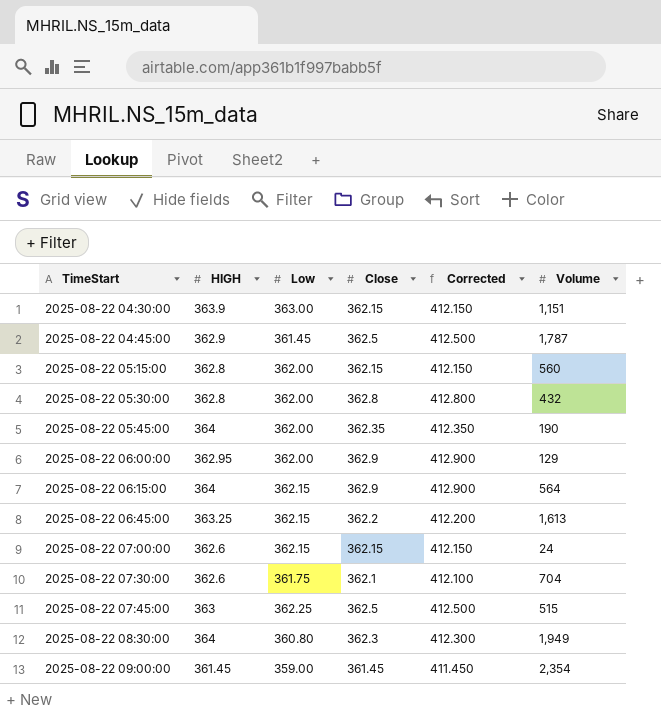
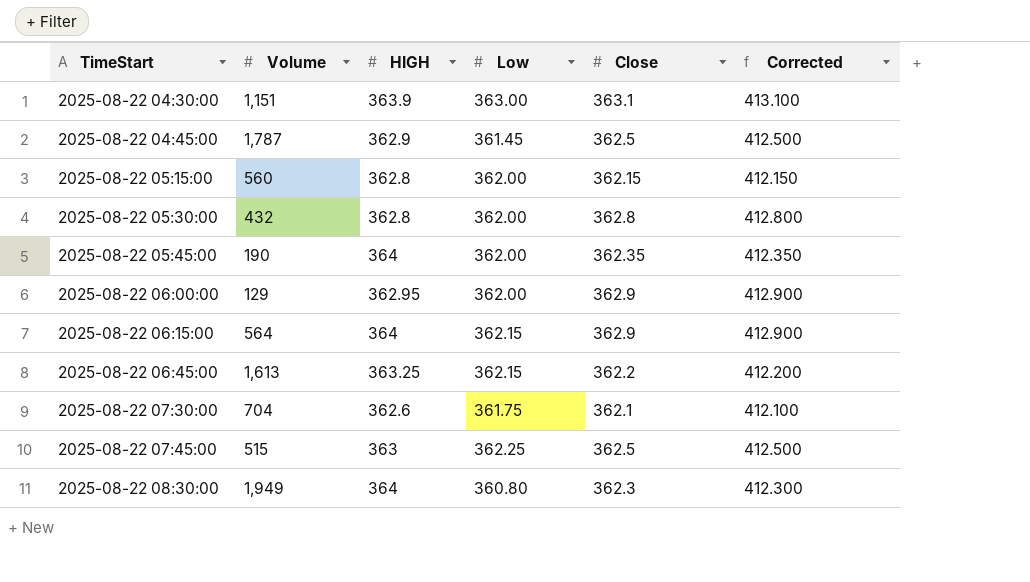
column Volume | position: 6 -> 2
row 2025-08-22 07:00:00: 362.6 | 362.15 | 362.15 | 412.150 | 24 -> none
row 2025-08-22 09:00:00: 361.45 | 359.00 | 361.45 | 411.450 | 2,354 -> none
2025-08-22 04:30:00 | Close: 362.15 -> 363.1
2025-08-22 04:30:00 | Corrected: 412.150 -> 413.100

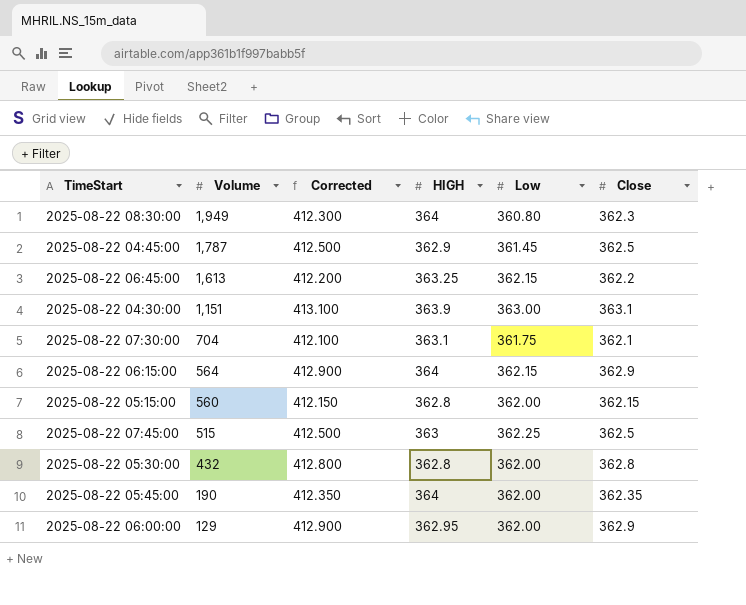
row order: TimeStart ascending -> Volume descending
column Corrected | position: 6 -> 3
2025-08-22 07:30:00 | HIGH: 362.6 -> 363.1

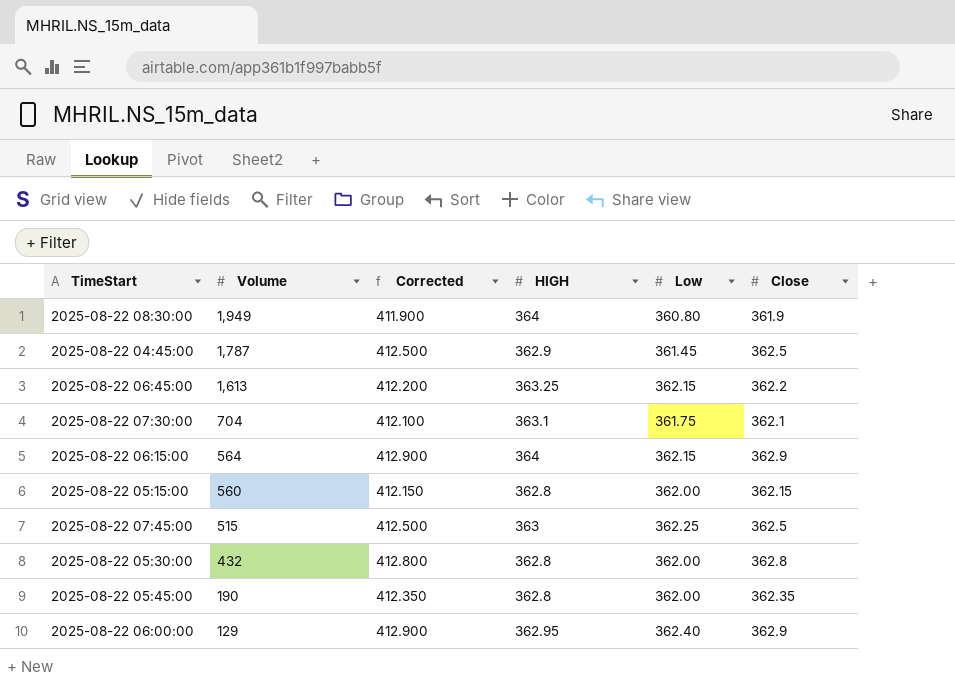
row 2025-08-22 04:30:00: 1,151 | 413.100 | 363.9 | 363.00 | 363.1 -> none
2025-08-22 08:30:00 | Corrected: 412.300 -> 411.900
2025-08-22 08:30:00 | Close: 362.3 -> 361.9
2025-08-22 05:45:00 | HIGH: 364 -> 362.8
2025-08-22 06:00:00 | Low: 362.00 -> 362.40

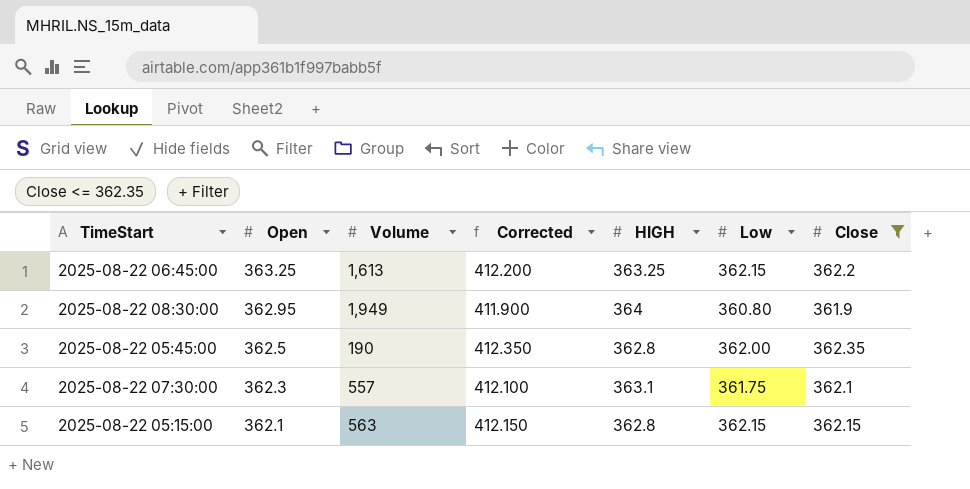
filter: none -> Close <= 362.35
row order: Volume descending -> Open descending
column Open | position: none -> 2
2025-08-22 07:30:00 | Volume: 704 -> 557
2025-08-22 05:15:00 | Volume: 560 -> 563
2025-08-22 05:15:00 | Low: 362.00 -> 362.15

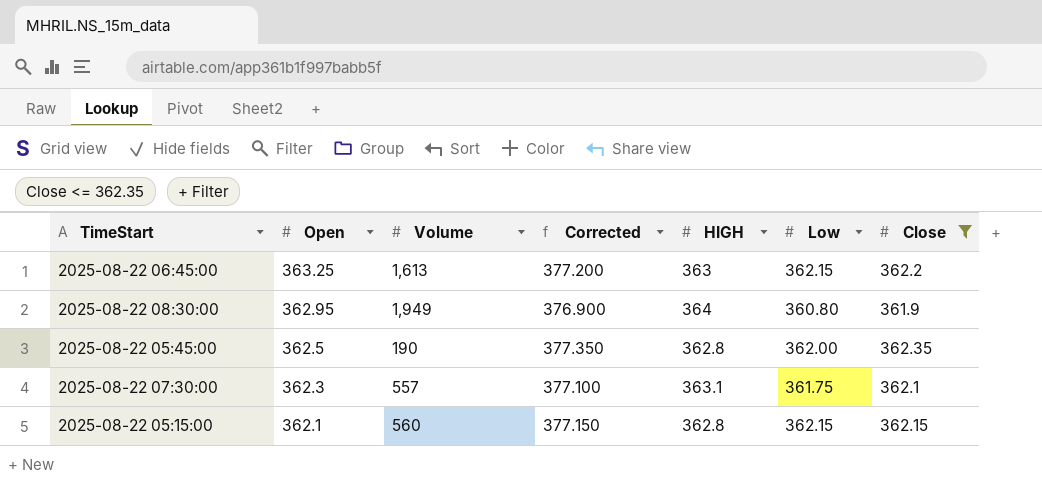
column Corrected | formula: [Close] + 50 -> [Close] + 15
2025-08-22 06:45:00 | HIGH: 363.25 -> 363
2025-08-22 05:15:00 | Volume: 563 -> 560

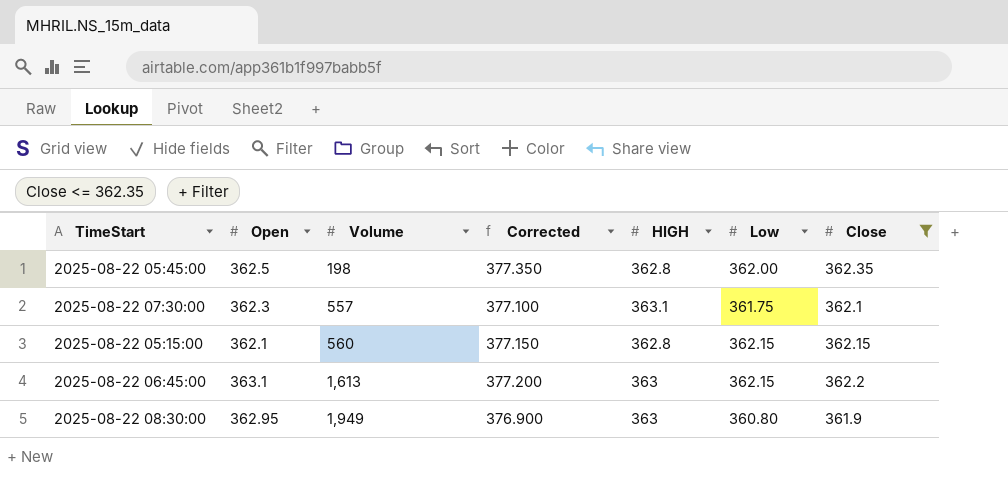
row order: Open descending -> Volume ascending
2025-08-22 05:45:00 | Volume: 190 -> 198
2025-08-22 06:45:00 | Open: 363.25 -> 363.1
2025-08-22 08:30:00 | HIGH: 364 -> 363

